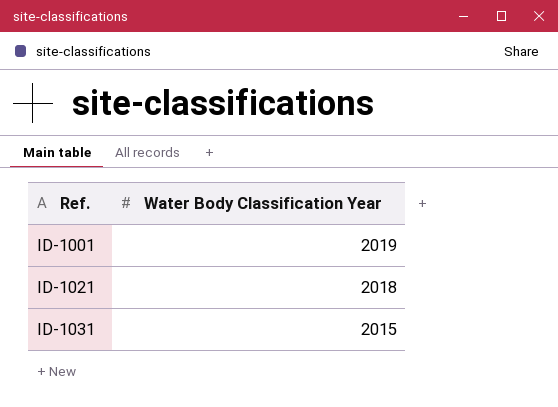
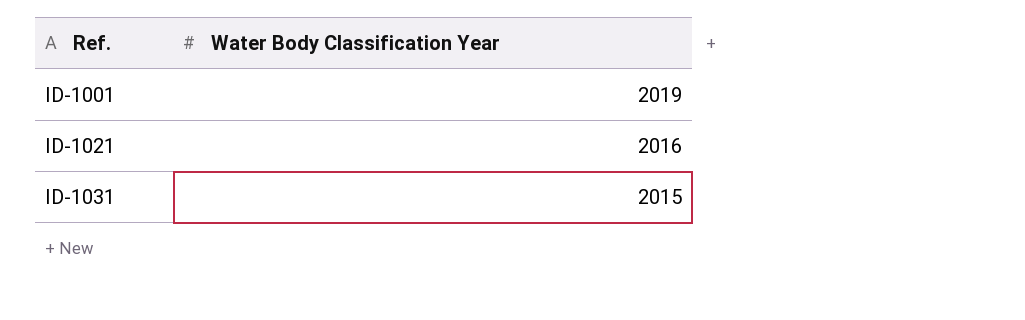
ID-1021 | Water Body Classification Year: 2018 -> 2016

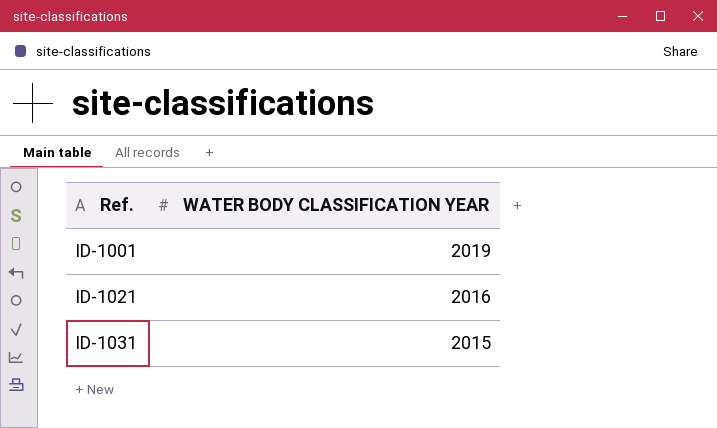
column name: Water Body Classification Year -> WATER BODY CLASSIFICATION YEAR

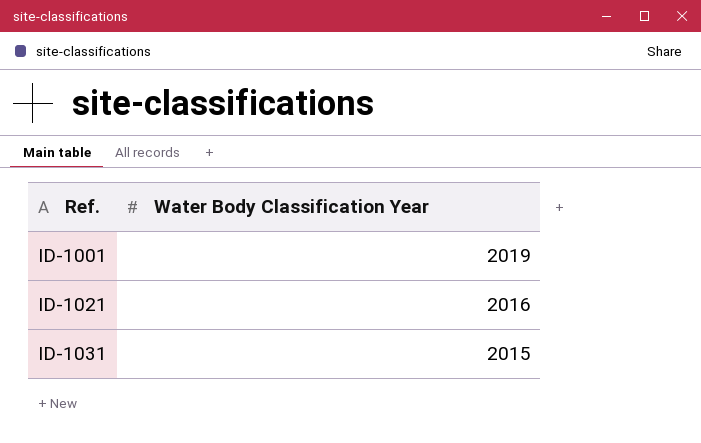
column name: WATER BODY CLASSIFICATION YEAR -> Water Body Classification Year

